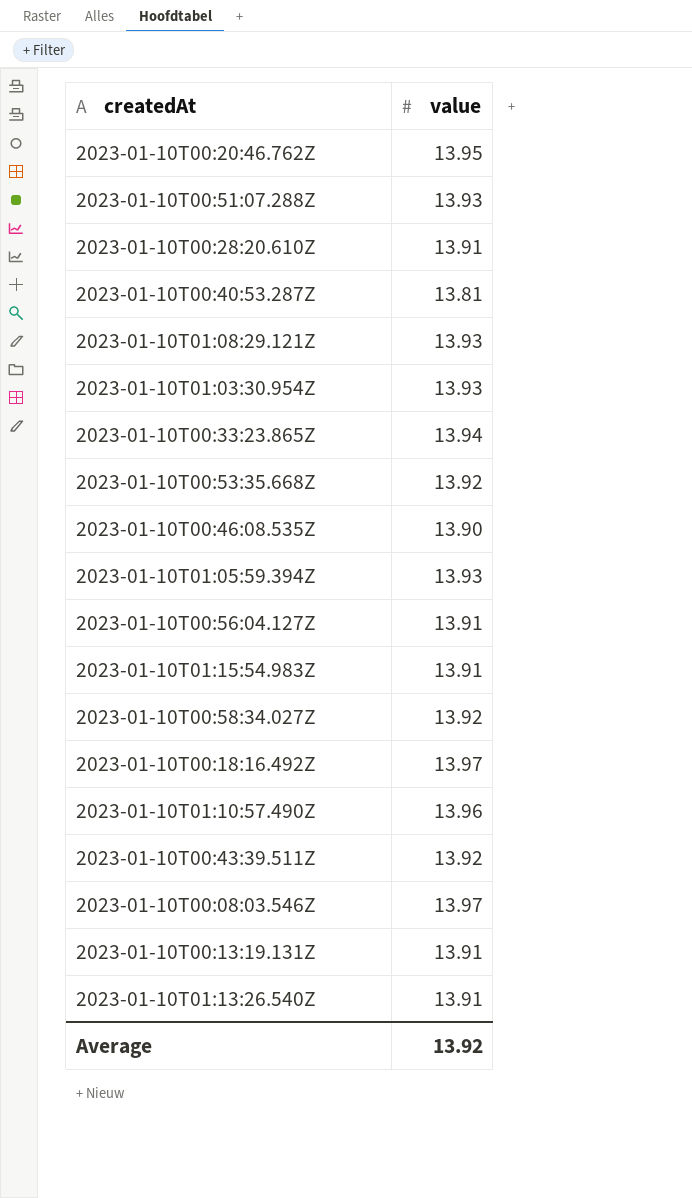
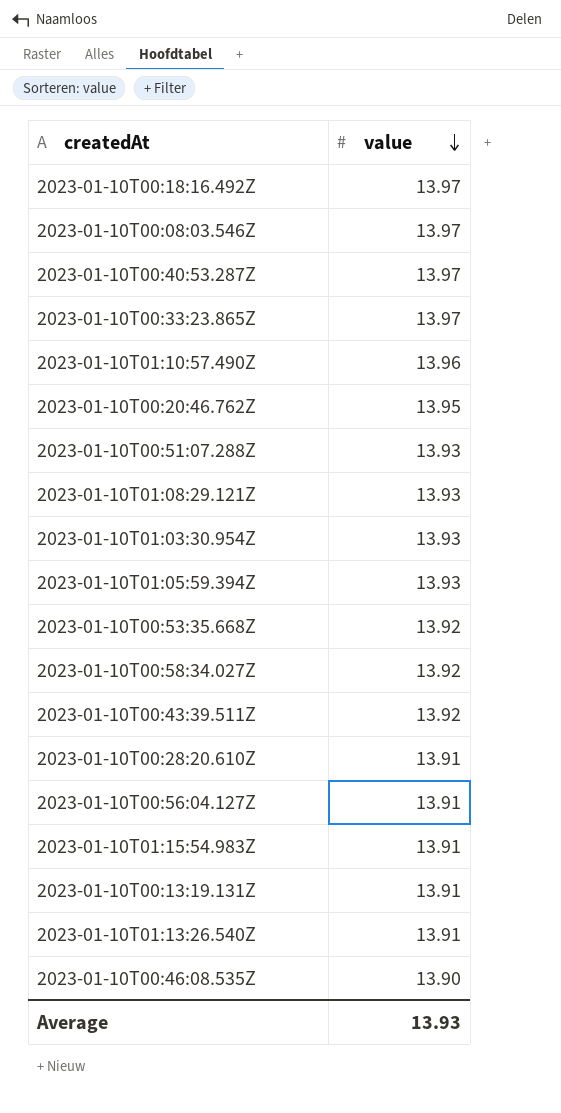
row order: none -> value descending
2023-01-10T00:40:53.287Z | value: 13.81 -> 13.97
2023-01-10T00:33:23.865Z | value: 13.94 -> 13.97
Average | value: 13.92 -> 13.93

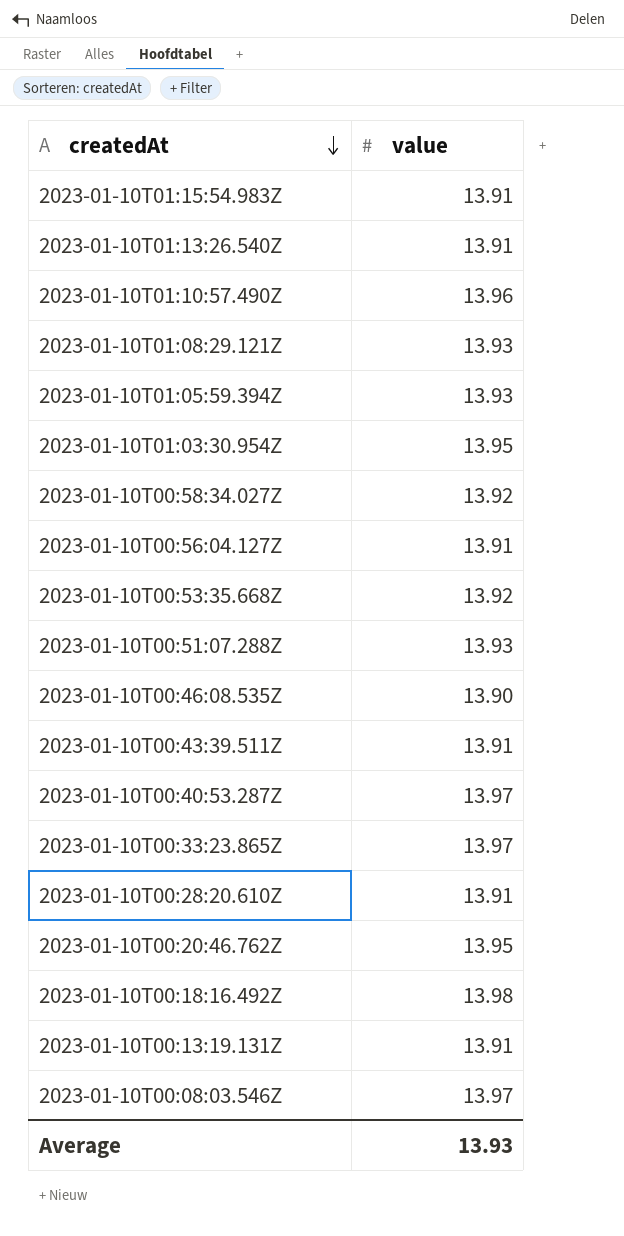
row order: value descending -> createdAt descending
2023-01-10T01:03:30.954Z | value: 13.93 -> 13.95
2023-01-10T00:43:39.511Z | value: 13.92 -> 13.91
2023-01-10T00:18:16.492Z | value: 13.97 -> 13.98

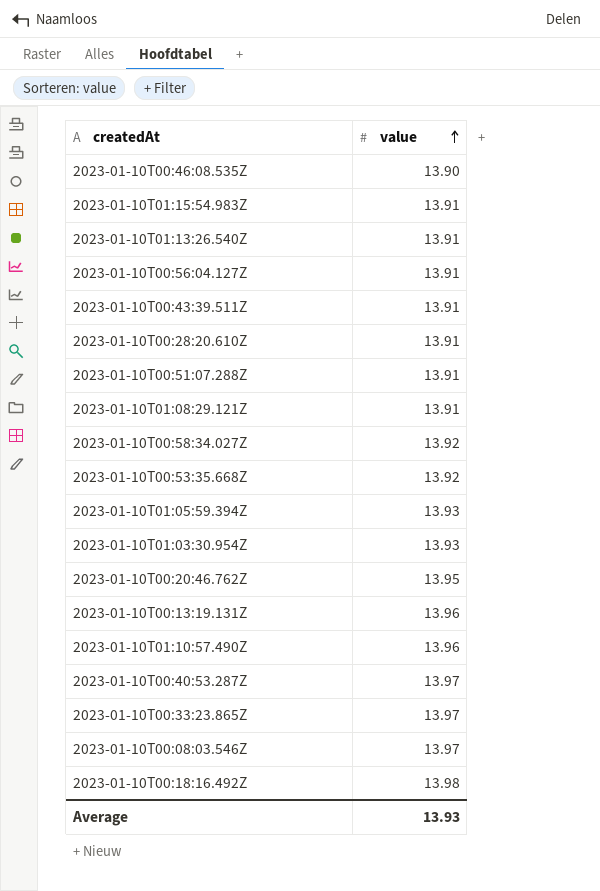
row order: createdAt descending -> value ascending
2023-01-10T00:51:07.288Z | value: 13.93 -> 13.91
2023-01-10T01:08:29.121Z | value: 13.93 -> 13.91
2023-01-10T01:03:30.954Z | value: 13.95 -> 13.93
2023-01-10T00:13:19.131Z | value: 13.91 -> 13.96

